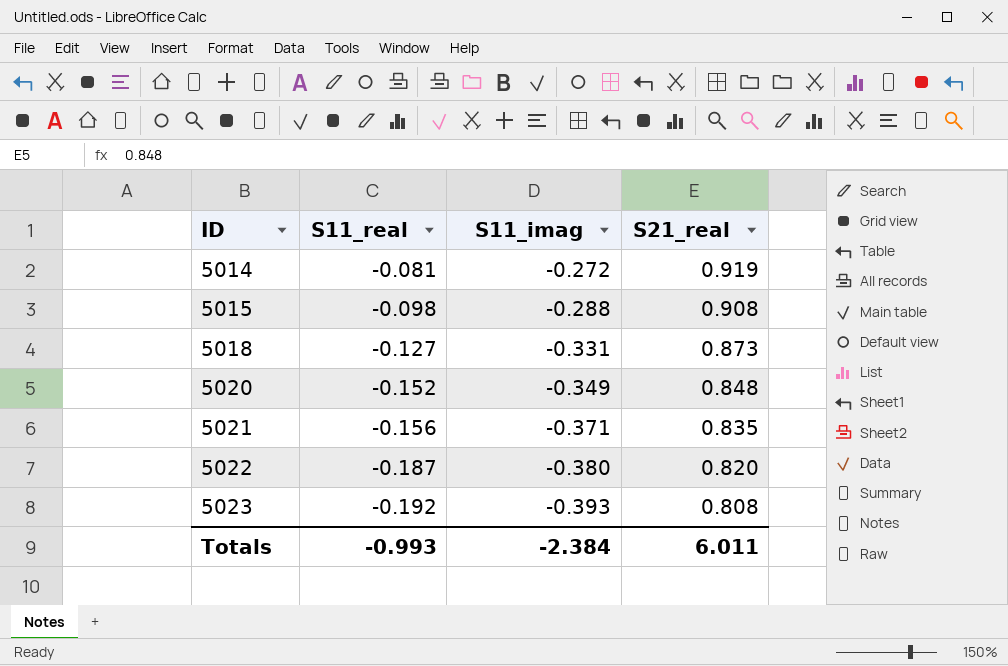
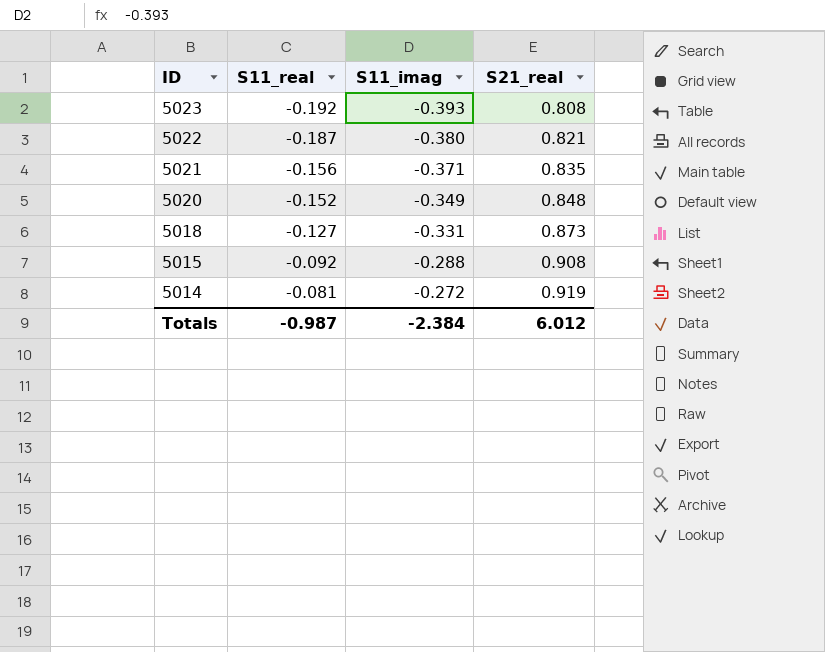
row order: ID ascending -> ID descending
5022 | S21_real: 0.820 -> 0.821
5015 | S11_real: -0.098 -> -0.092
Totals | S11_real: -0.993 -> -0.987
Totals | S21_real: 6.011 -> 6.012

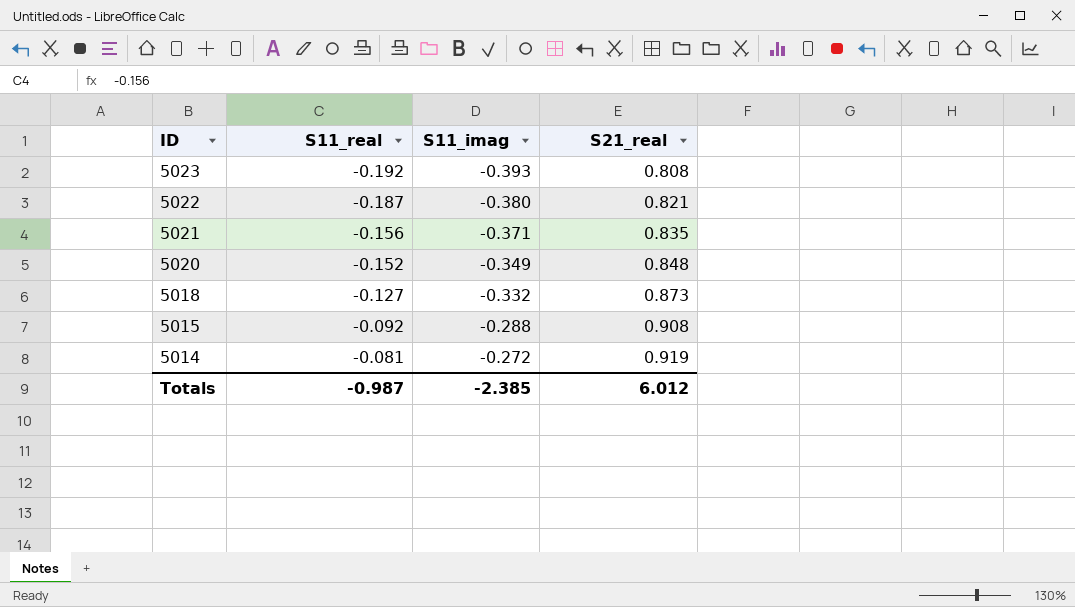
5018 | S11_imag: -0.331 -> -0.332
Totals | S11_imag: -2.384 -> -2.385

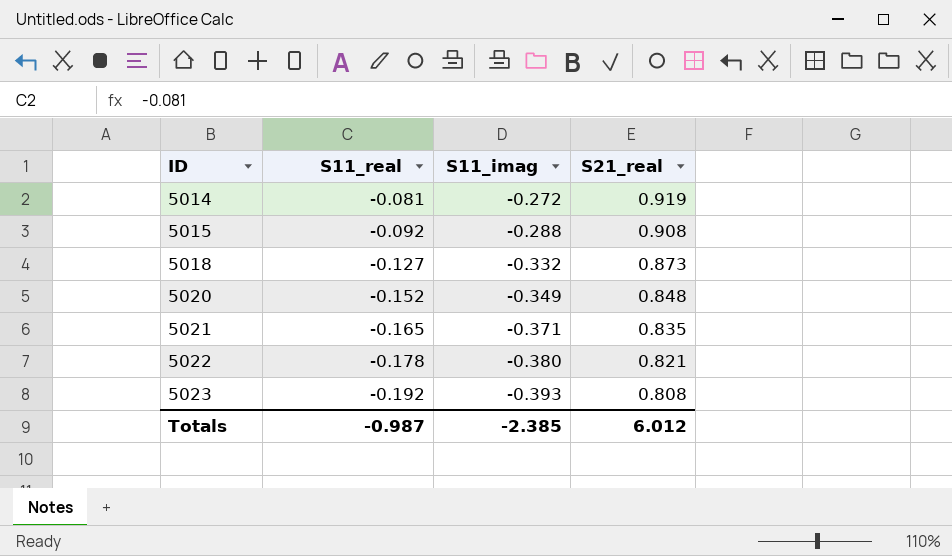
row order: ID descending -> ID ascending
5021 | S11_real: -0.156 -> -0.165
5022 | S11_real: -0.187 -> -0.178

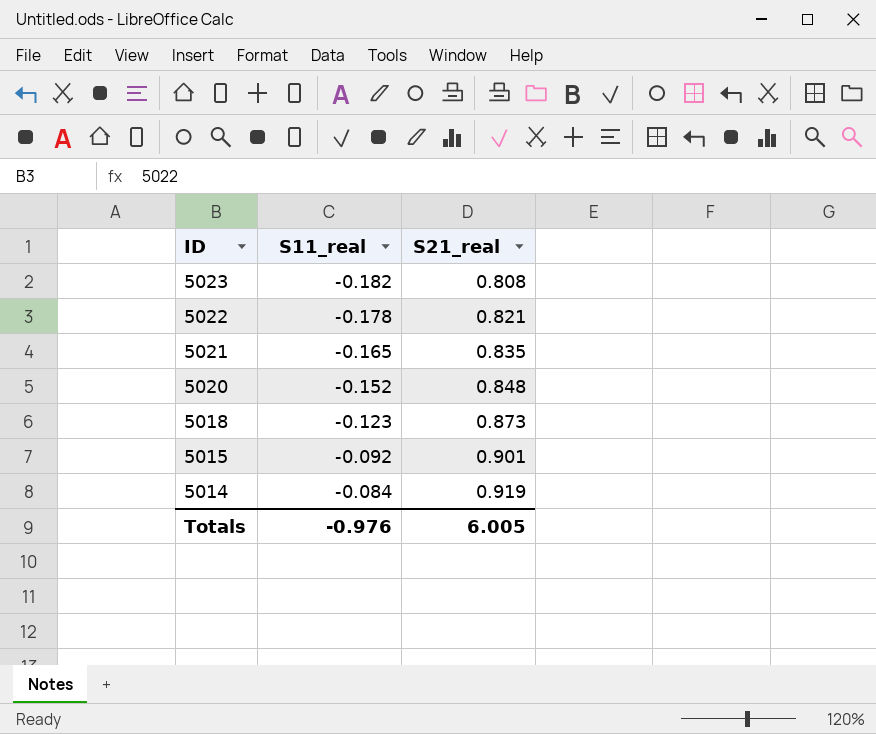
row order: ID ascending -> ID descending
column S11_imag | position: 3 -> none
5023 | S11_real: -0.192 -> -0.182
5018 | S11_real: -0.127 -> -0.123
5015 | S21_real: 0.908 -> 0.901
5014 | S11_real: -0.081 -> -0.084
Totals | S11_real: -0.987 -> -0.976
Totals | S21_real: 6.012 -> 6.005

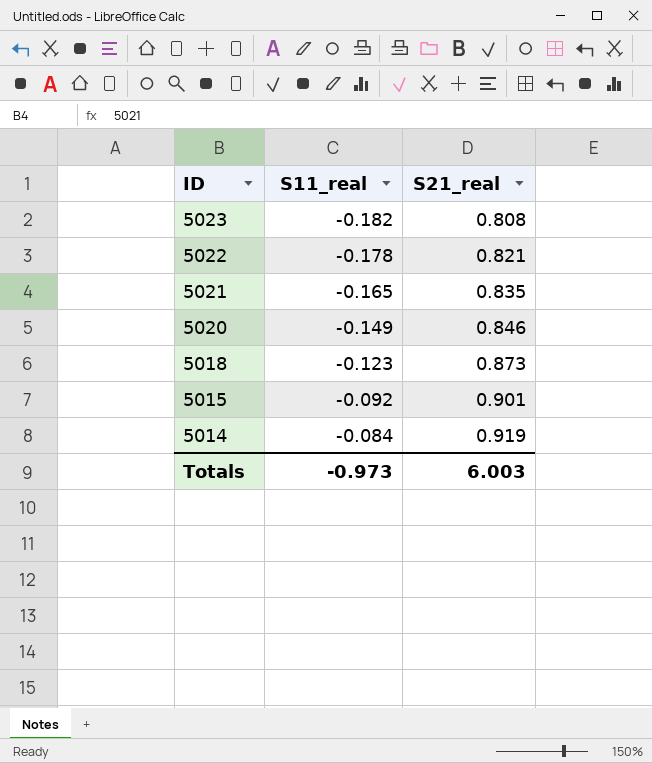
5020 | S11_real: -0.152 -> -0.149
5020 | S21_real: 0.848 -> 0.846
Totals | S11_real: -0.976 -> -0.973
Totals | S21_real: 6.005 -> 6.003

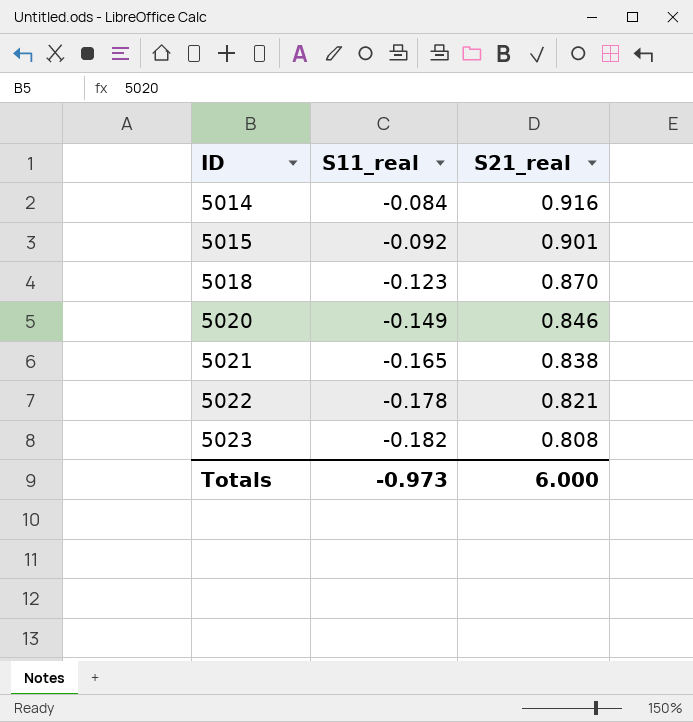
row order: ID descending -> ID ascending
5014 | S21_real: 0.919 -> 0.916
5018 | S21_real: 0.873 -> 0.870
5021 | S21_real: 0.835 -> 0.838
Totals | S21_real: 6.003 -> 6.000

